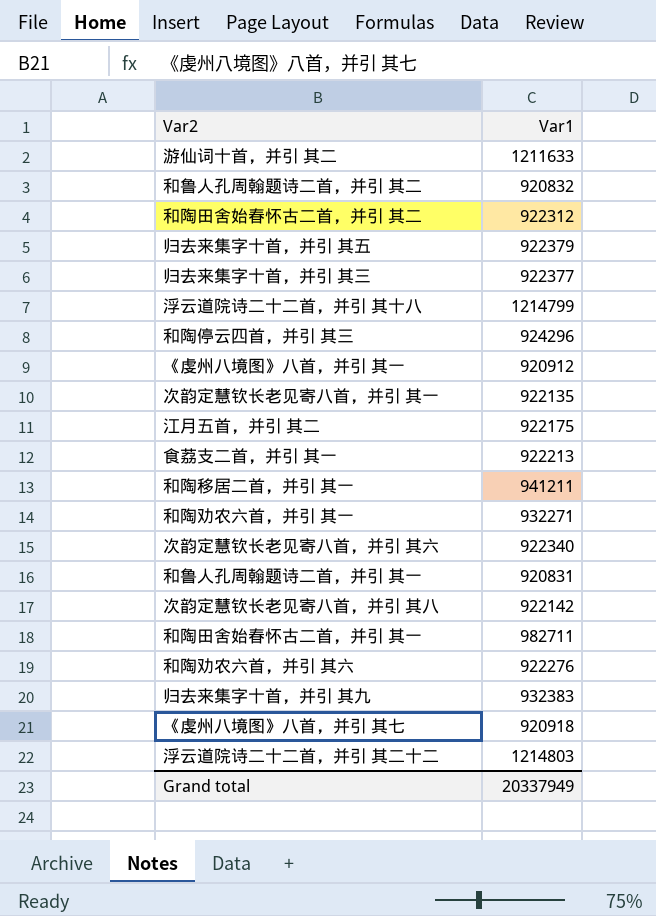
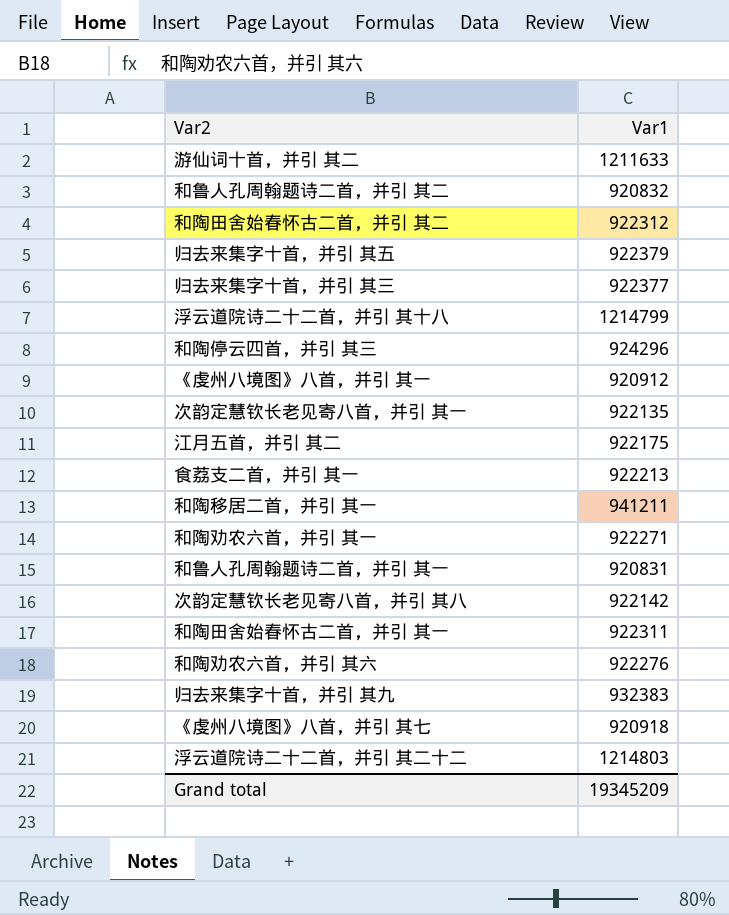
row 次韵定慧钦长老见寄八首，并引 其六: 922340 -> none
和陶劝农六首，并引 其一 | Var1: 932271 -> 922271
和陶田舍始春怀古二首，并引 其一 | Var1: 982711 -> 922311
Grand total | Var1: 20337949 -> 19345209

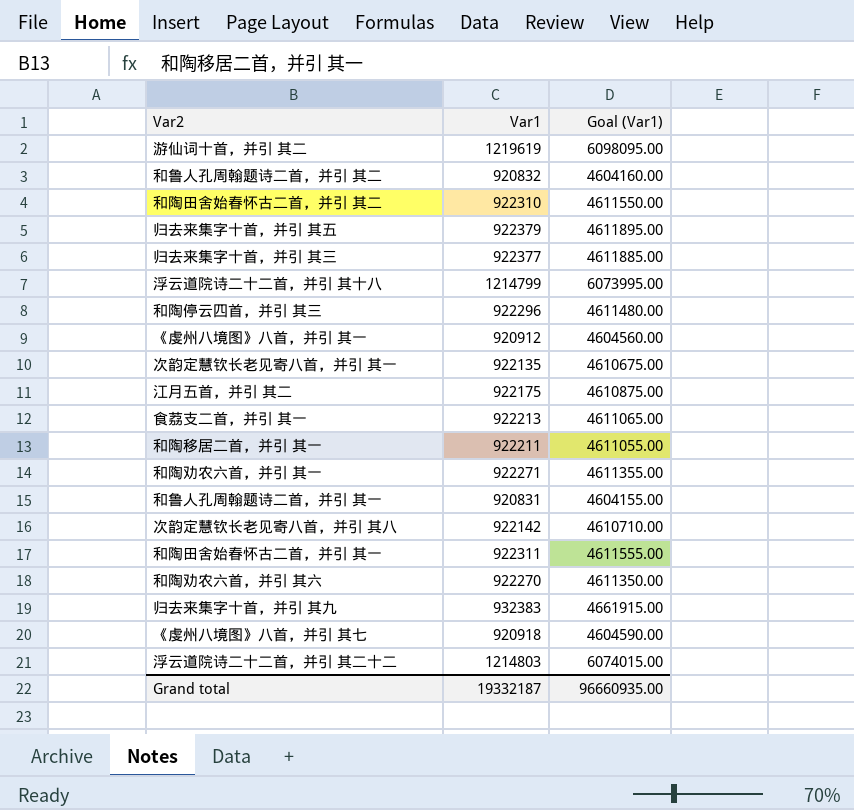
column Goal (Var1) | formula: none -> [Var1] * 5
游仙词十首，并引 其二 | Var1: 1211633 -> 1219619
和陶田舍始春怀古二首，并引 其二 | Var1: 922312 -> 922310
和陶停云四首，并引 其三 | Var1: 924296 -> 922296
和陶移居二首，并引 其一 | Var1: 941211 -> 922211
和陶劝农六首，并引 其六 | Var1: 922276 -> 922270
Grand total | Var1: 19345209 -> 19332187

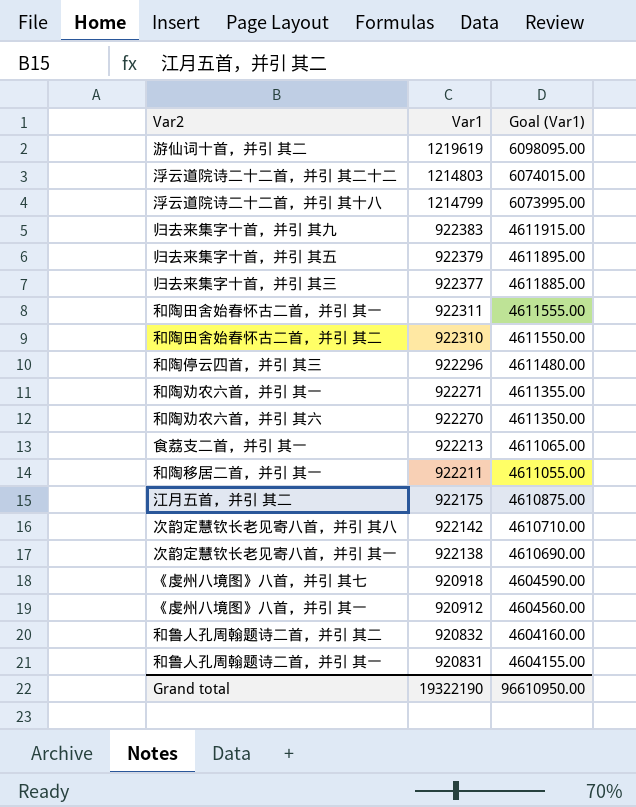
row order: none -> Var1 descending
归去来集字十首，并引 其九 | Var1: 932383 -> 922383
归去来集字十首，并引 其九 | Goal (Var1): 4661915.00 -> 4611915.00
次韵定慧钦长老见寄八首，并引 其一 | Var1: 922135 -> 922138
次韵定慧钦长老见寄八首，并引 其一 | Goal (Var1): 4610675.00 -> 4610690.00
Grand total | Var1: 19332187 -> 19322190
Grand total | Goal (Var1): 96660935.00 -> 96610950.00

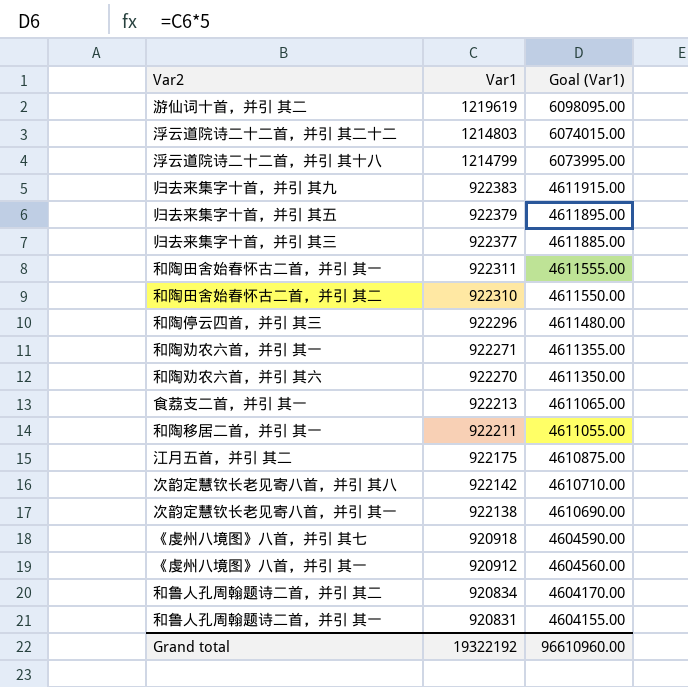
和鲁人孔周翰题诗二首，并引 其二 | Var1: 920832 -> 920834
和鲁人孔周翰题诗二首，并引 其二 | Goal (Var1): 4604160.00 -> 4604170.00
Grand total | Var1: 19322190 -> 19322192
Grand total | Goal (Var1): 96610950.00 -> 96610960.00

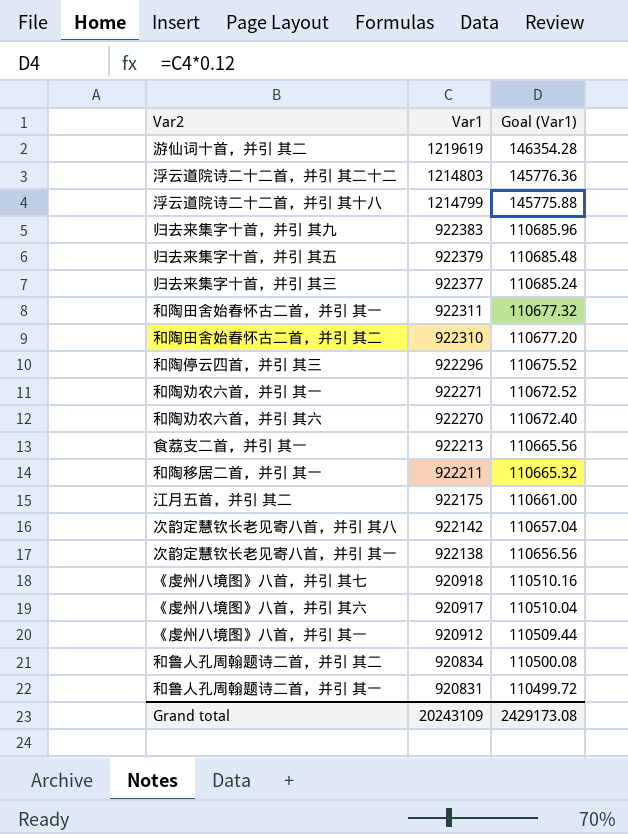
column Goal (Var1) | formula: [Var1] * 5 -> [Var1] * 0.12
row 《虔州八境图》八首，并引 其六: none -> 920917 | 110510.04
Grand total | Var1: 19322192 -> 20243109
Grand total | Goal (Var1): 96610960.00 -> 2429173.08

